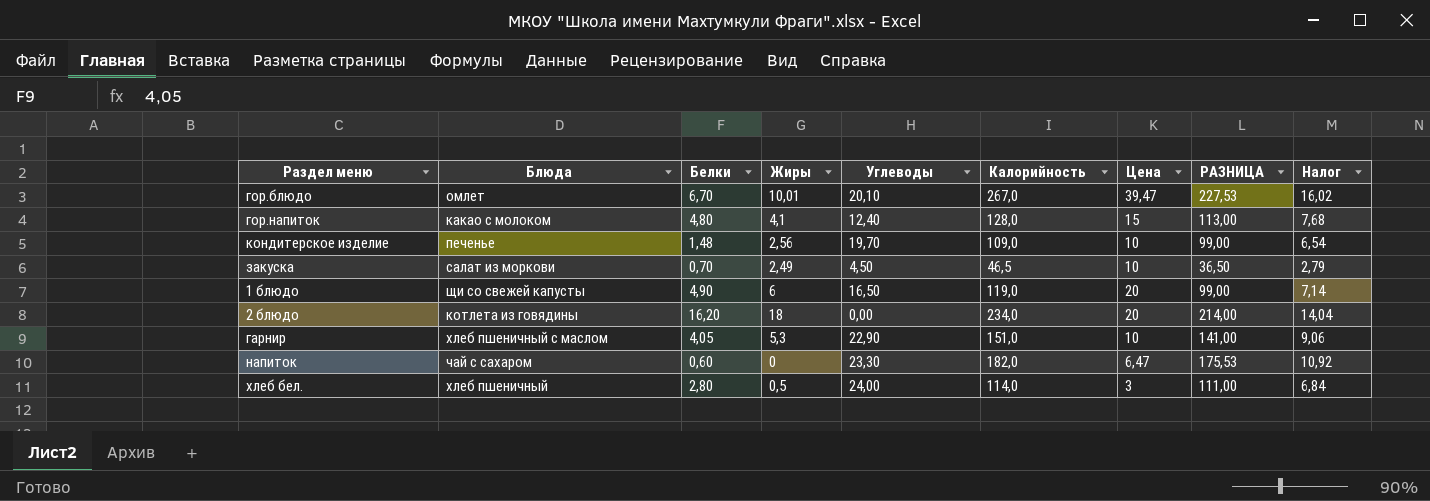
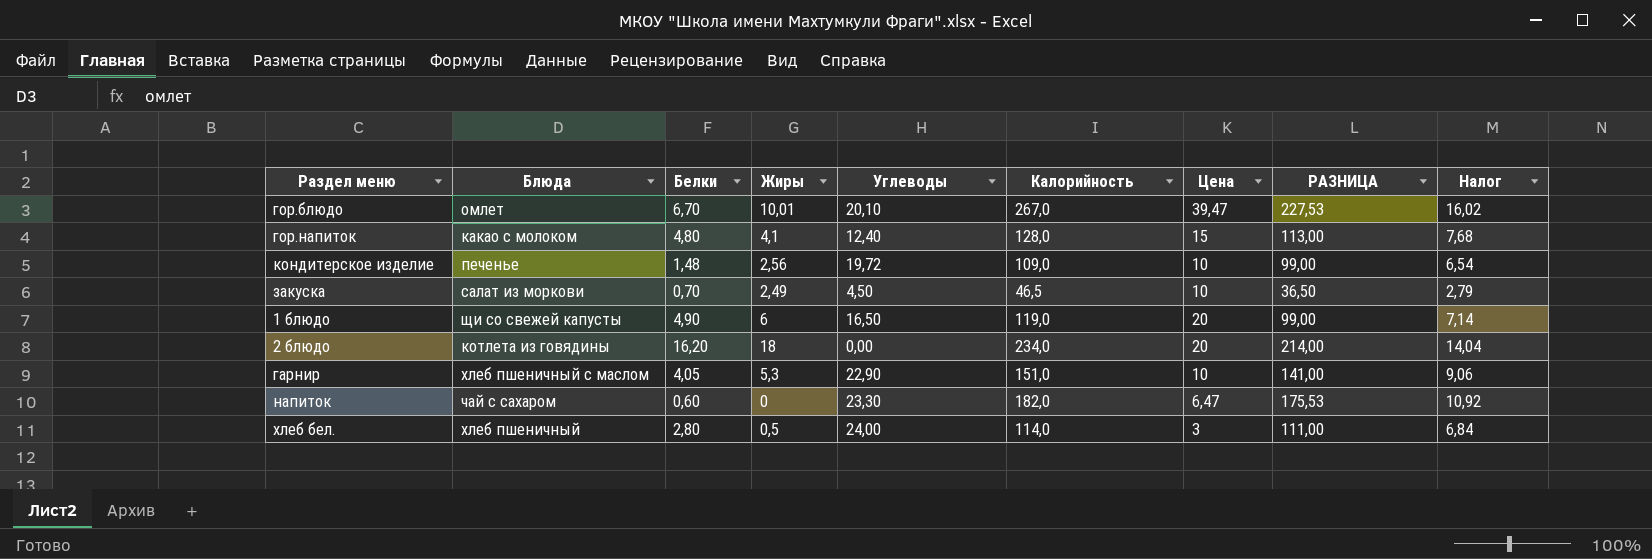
кондитерское изделие | Углеводы: 19,70 -> 19,72

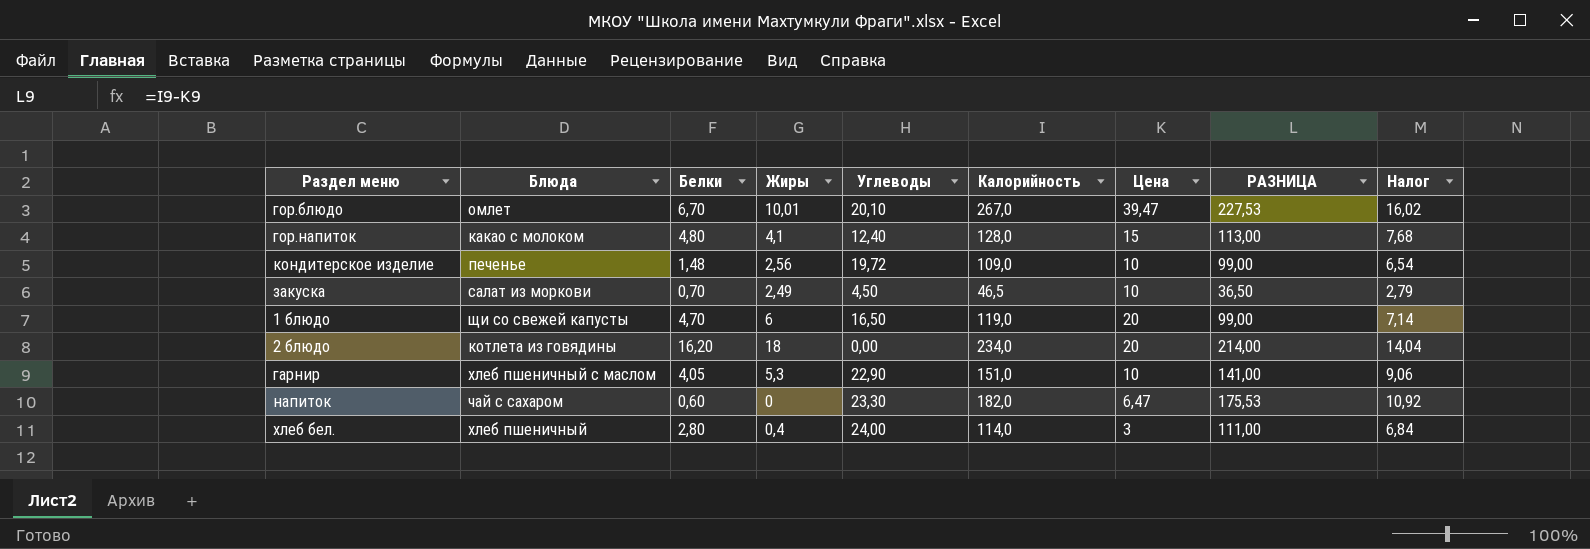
1 блюдо | Белки: 4,90 -> 4,70
хлеб бел. | Жиры: 0,5 -> 0,4

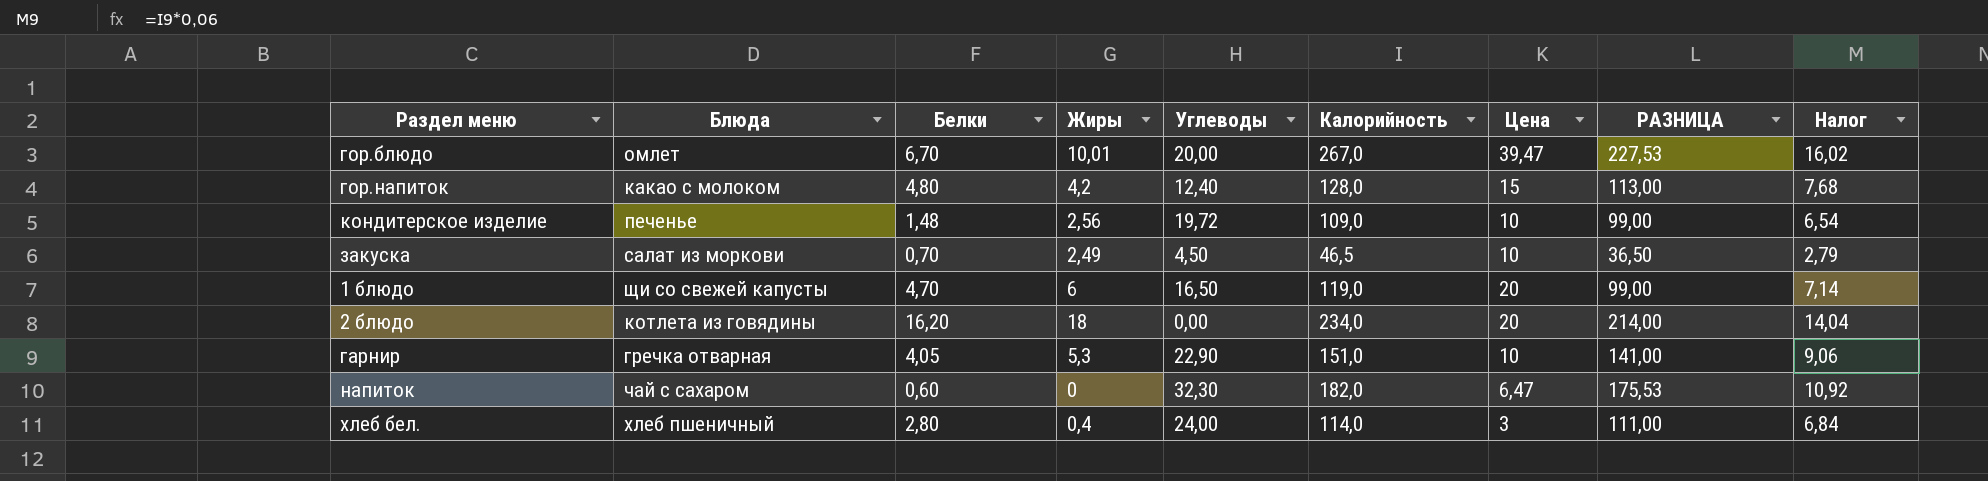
гор.блюдо | Углеводы: 20,10 -> 20,00
гор.напиток | Жиры: 4,1 -> 4,2
гарнир | Блюда: хлеб пшеничный с маслом -> гречка отварная
напиток | Углеводы: 23,30 -> 32,30

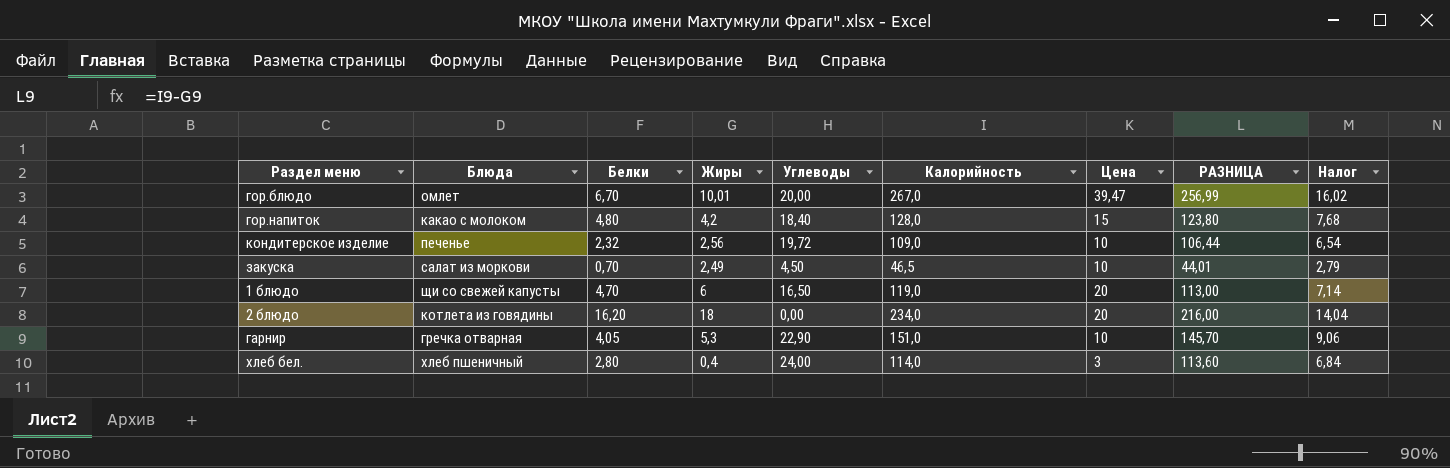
column РАЗНИЦА | formula: [Калорийность] - [Цена] -> [Калорийность] - [Жиры]
row напиток: чай с сахаром | 0,60 | 0 | 32,30 | 182,0 | 6,47 | 175,53 | 10,92 -> none
гор.напиток | Углеводы: 12,40 -> 18,40
кондитерское изделие | Белки: 1,48 -> 2,32

